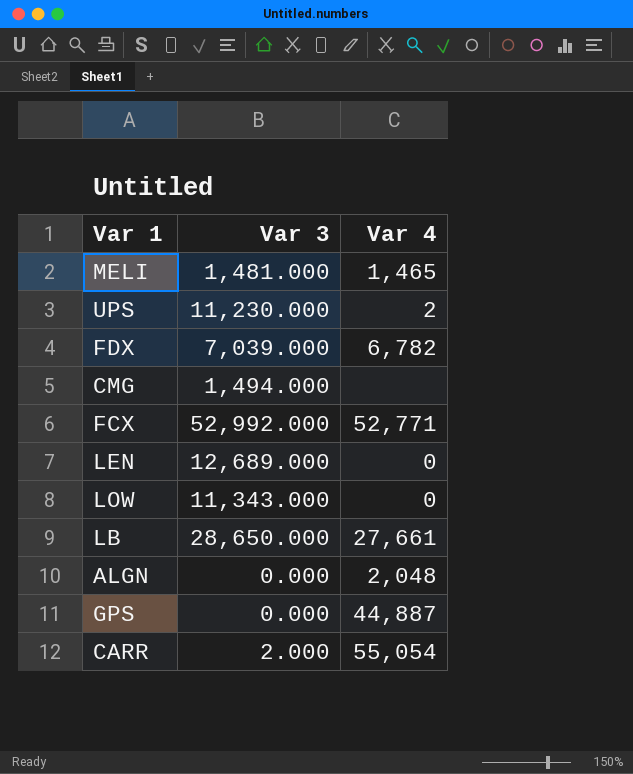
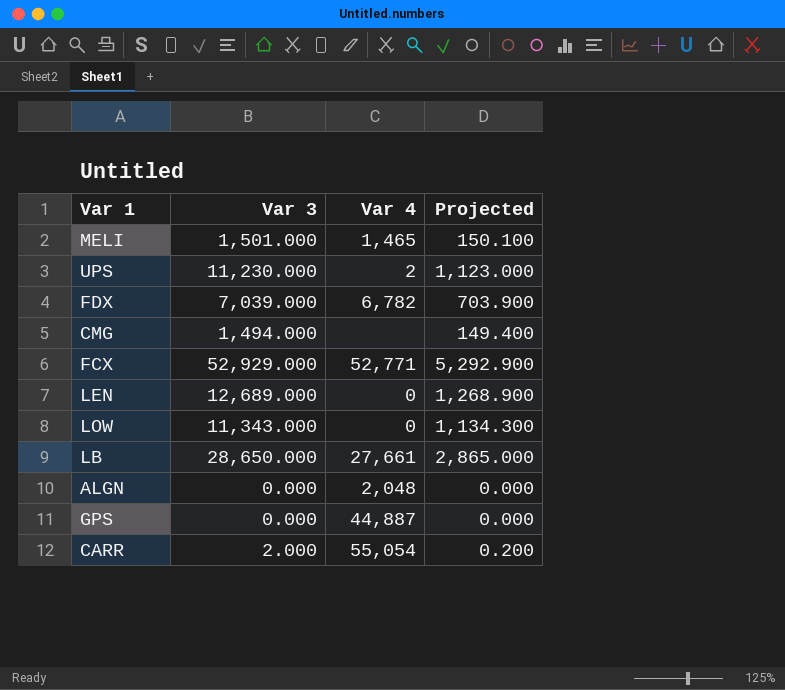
column Projected | formula: none -> [Var 3] * 0.1
MELI | Var 3: 1,481.000 -> 1,501.000
FCX | Var 3: 52,992.000 -> 52,929.000

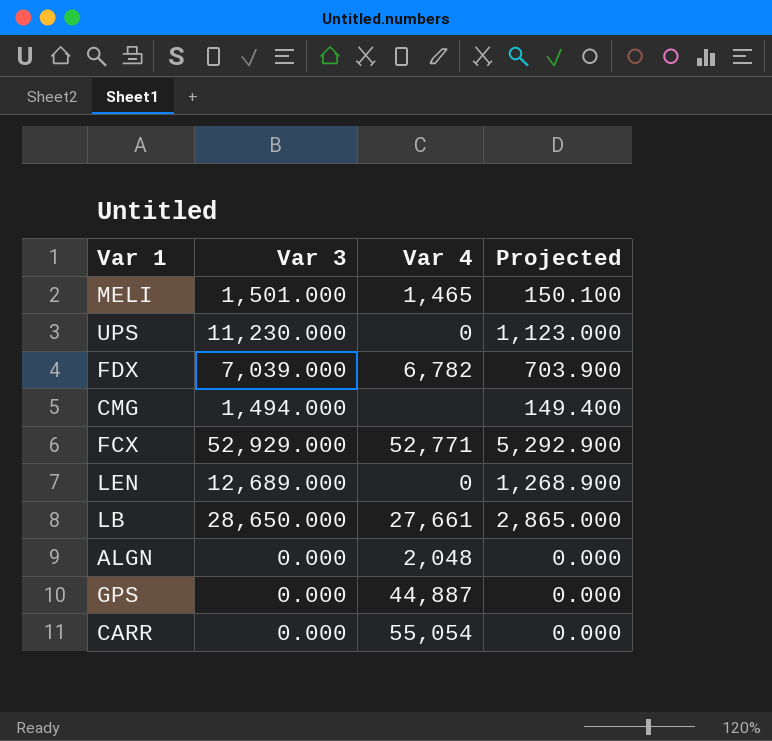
row LOW: 11,343.000 | 0 | 1,134.300 -> none
UPS | Var 4: 2 -> 0
CARR | Var 3: 2.000 -> 0.000
CARR | Projected: 0.200 -> 0.000

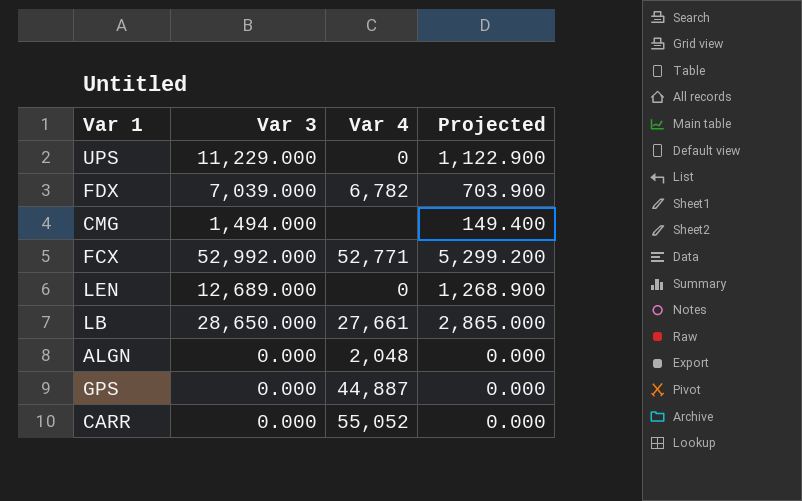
row MELI: 1,501.000 | 1,465 | 150.100 -> none
UPS | Var 3: 11,230.000 -> 11,229.000
UPS | Projected: 1,123.000 -> 1,122.900
FCX | Var 3: 52,929.000 -> 52,992.000
FCX | Projected: 5,292.900 -> 5,299.200
CARR | Var 4: 55,054 -> 55,052

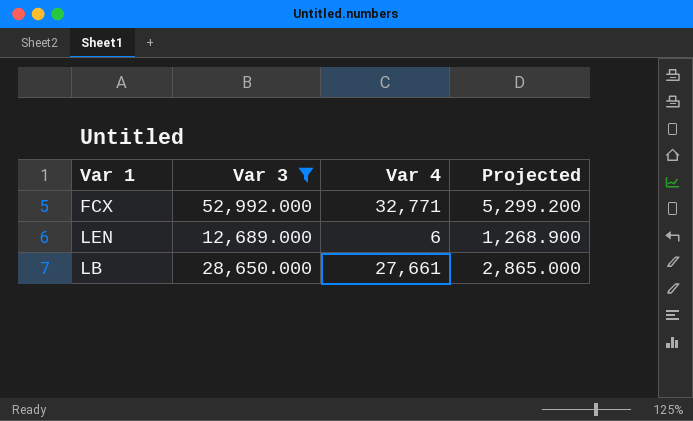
filter: none -> Var 3 >= 12,689.000
FCX | Var 4: 52,771 -> 32,771
LEN | Var 4: 0 -> 6

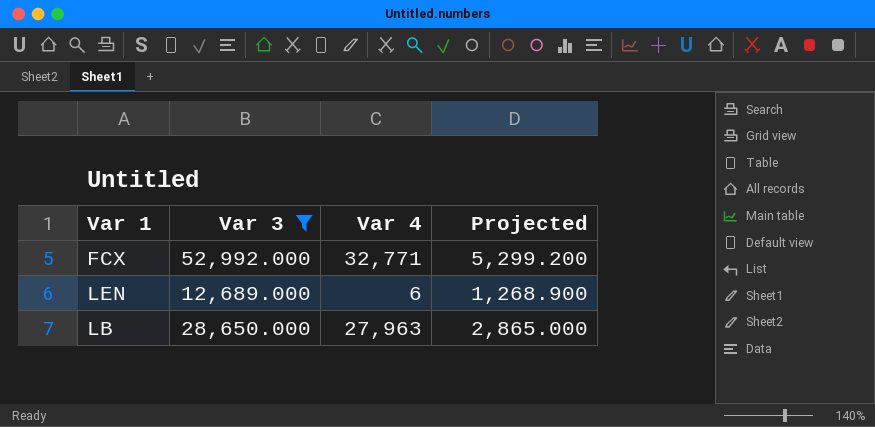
LB | Var 4: 27,661 -> 27,963

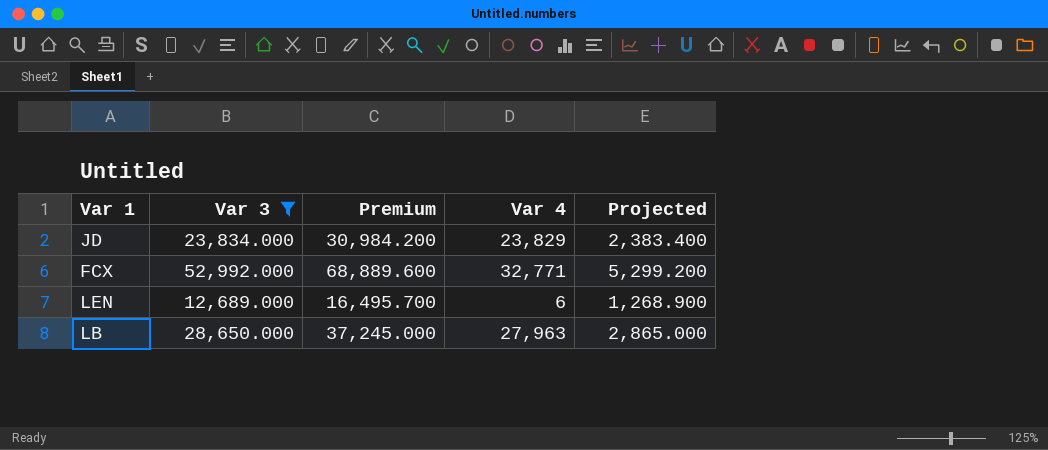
column Premium | formula: none -> [Var 3] * 1.3
row JD: none -> 23,834.000 | 30,984.200 | 23,829 | 2,383.400

